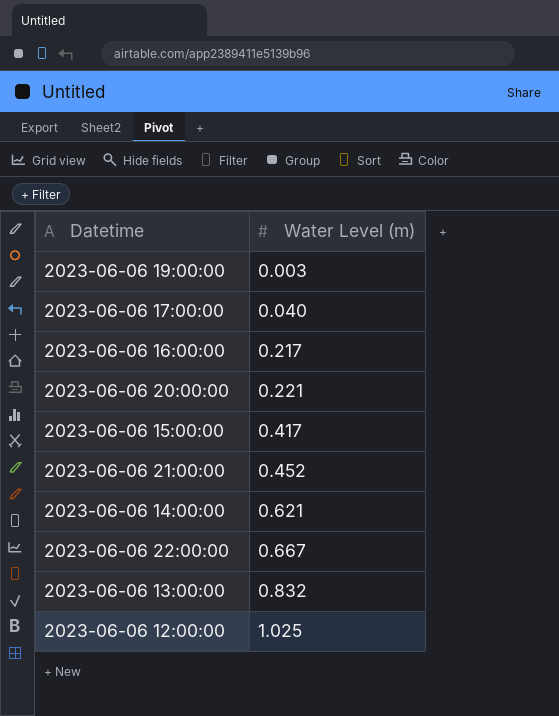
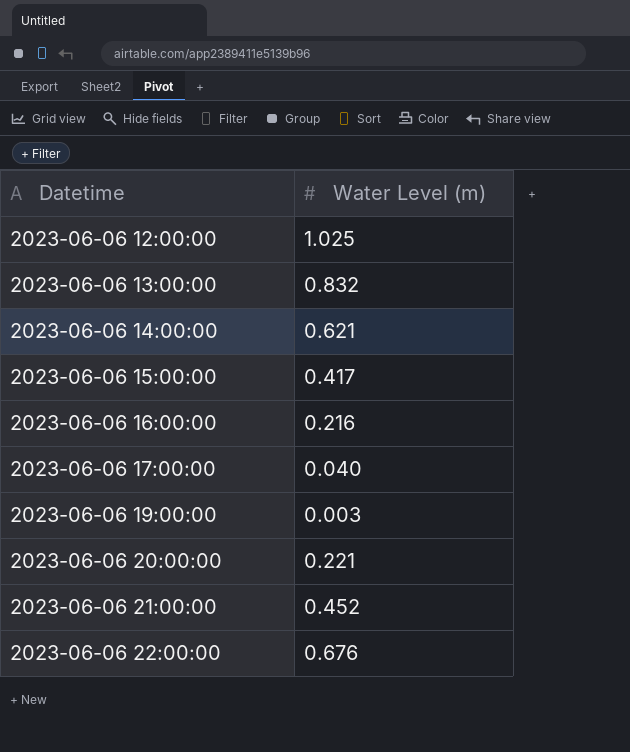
row order: Water Level (m) ascending -> Datetime ascending
2023-06-06 16:00:00 | Water Level (m): 0.217 -> 0.216
2023-06-06 22:00:00 | Water Level (m): 0.667 -> 0.676

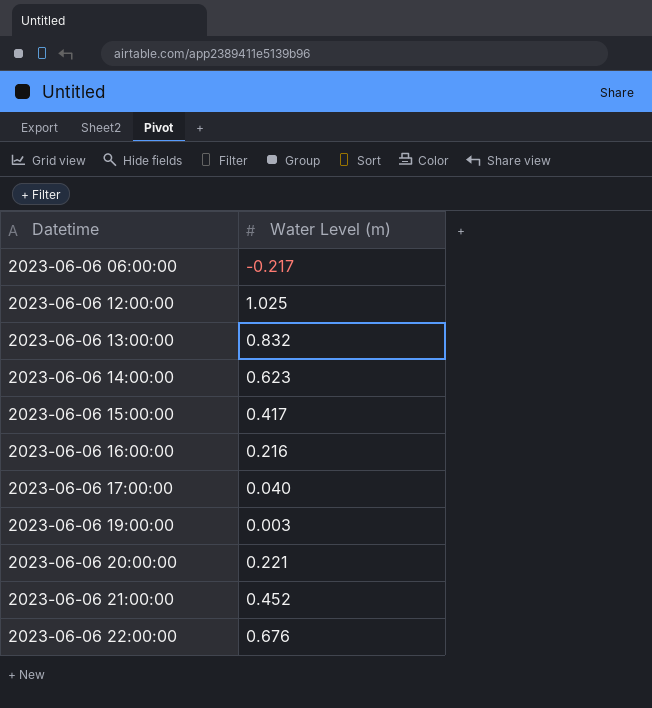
row 2023-06-06 06:00:00: none -> -0.217
2023-06-06 14:00:00 | Water Level (m): 0.621 -> 0.623

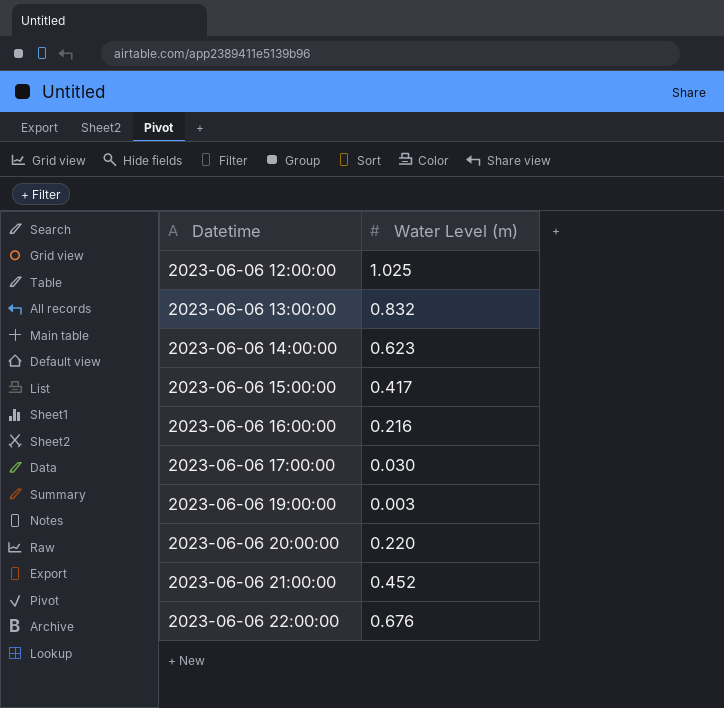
row 2023-06-06 06:00:00: -0.217 -> none
2023-06-06 17:00:00 | Water Level (m): 0.040 -> 0.030
2023-06-06 20:00:00 | Water Level (m): 0.221 -> 0.220

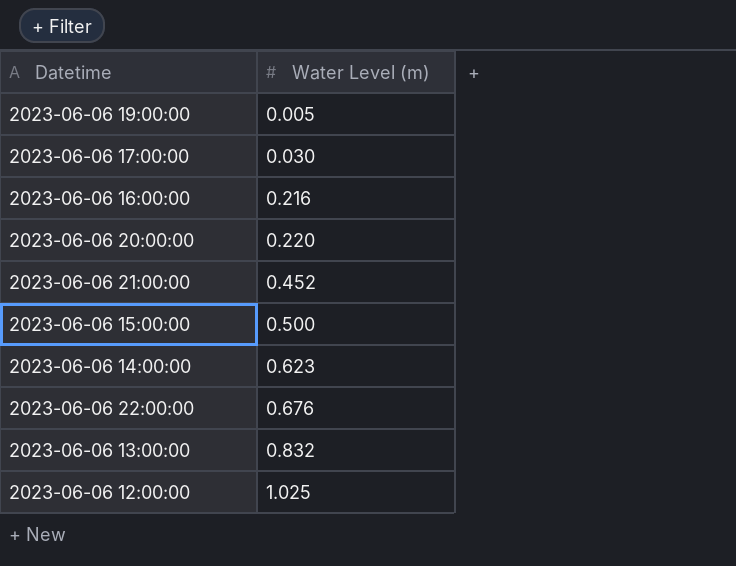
row order: Datetime ascending -> Water Level (m) ascending
2023-06-06 19:00:00 | Water Level (m): 0.003 -> 0.005
2023-06-06 15:00:00 | Water Level (m): 0.417 -> 0.500

